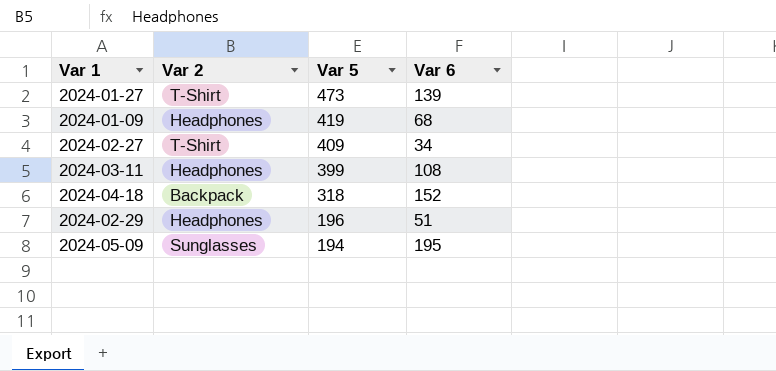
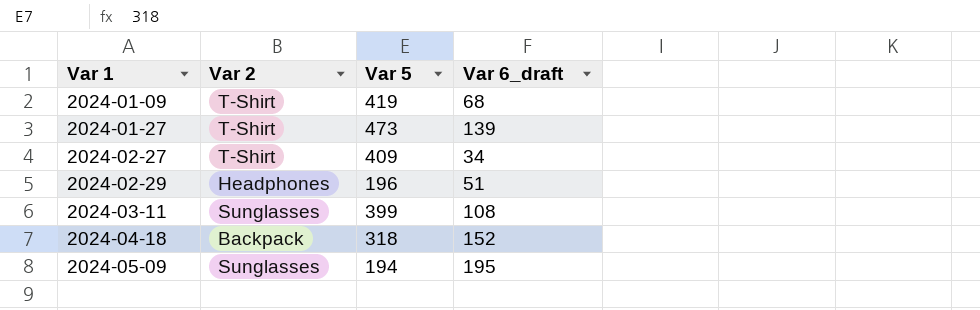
row order: Var 5 descending -> Var 1 ascending
column name: Var 6 -> Var 6_draft
2024-01-09 | Var 2: Headphones -> T-Shirt
2024-03-11 | Var 2: Headphones -> Sunglasses

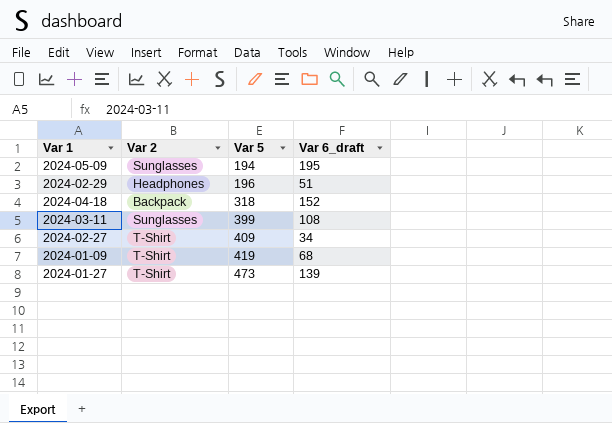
row order: Var 1 ascending -> Var 5 ascending

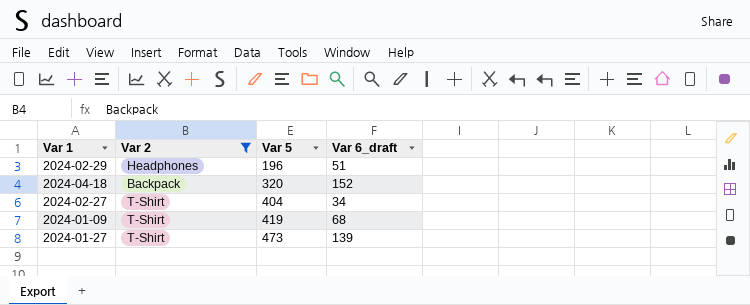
filter: none -> Var 2 != Sunglasses
2024-04-18 | Var 5: 318 -> 320
2024-02-27 | Var 5: 409 -> 404

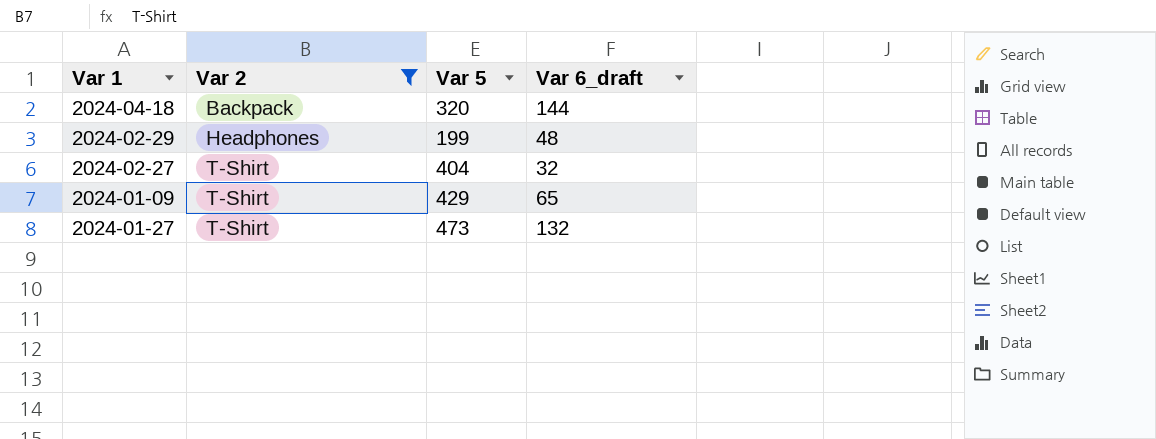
row order: Var 5 ascending -> Var 2 ascending
2024-04-18 | Var 6_draft: 152 -> 144
2024-02-29 | Var 5: 196 -> 199
2024-02-29 | Var 6_draft: 51 -> 48
2024-02-27 | Var 6_draft: 34 -> 32
2024-01-09 | Var 5: 419 -> 429
2024-01-09 | Var 6_draft: 68 -> 65
2024-01-27 | Var 6_draft: 139 -> 132

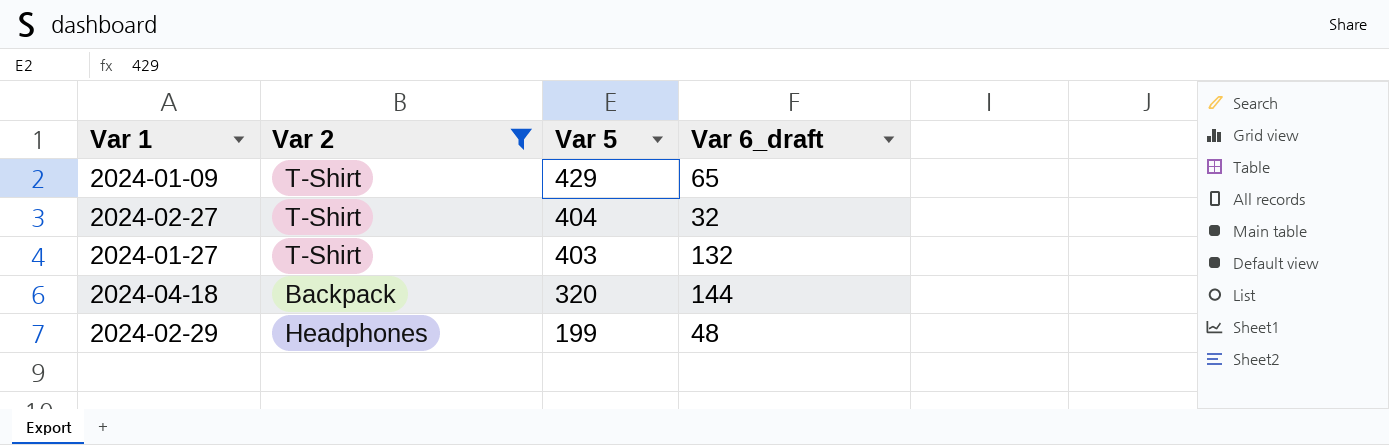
row order: Var 2 ascending -> Var 5 descending
2024-01-27 | Var 5: 473 -> 403

